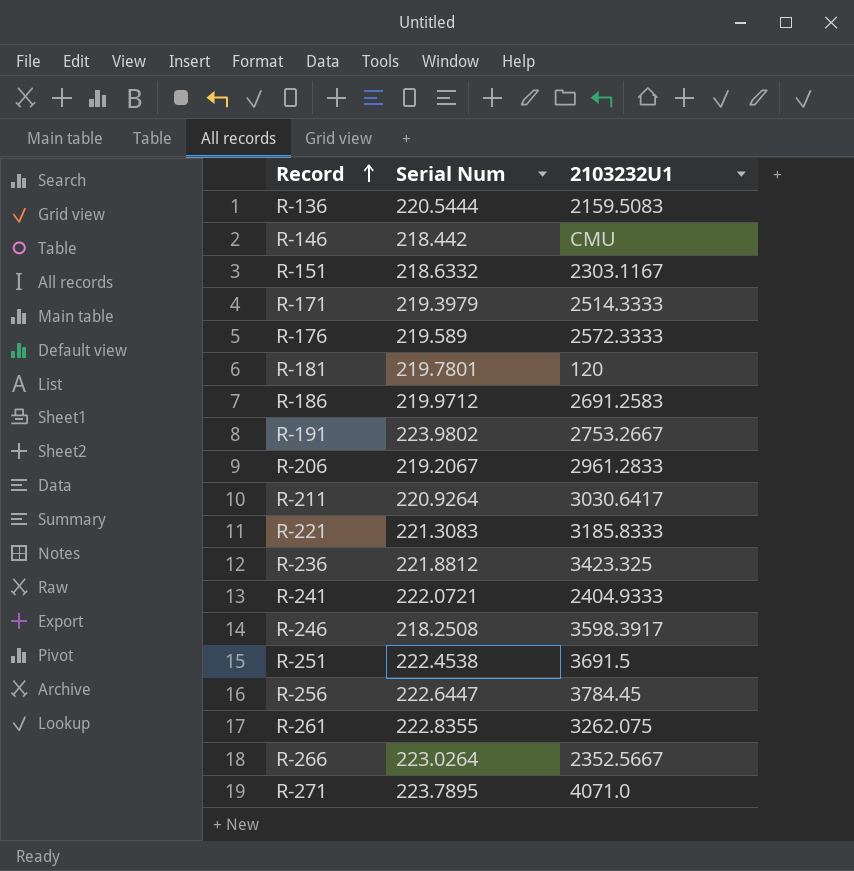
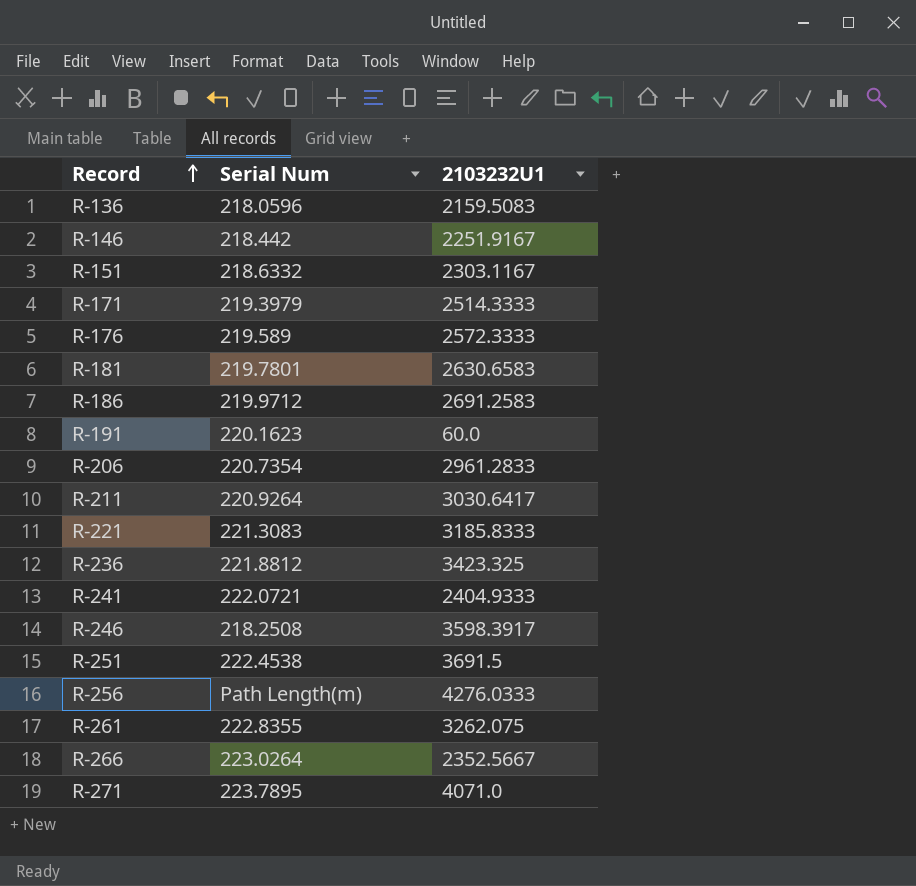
R-136 | Serial Num: 220.5444 -> 218.0596
R-146 | 2103232U1: CMU -> 2251.9167
R-181 | 2103232U1: 120 -> 2630.6583
R-191 | Serial Num: 223.9802 -> 220.1623
R-191 | 2103232U1: 2753.2667 -> 60.0
R-206 | Serial Num: 219.2067 -> 220.7354
R-256 | Serial Num: 222.6447 -> Path Length(m)
R-256 | 2103232U1: 3784.45 -> 4276.0333

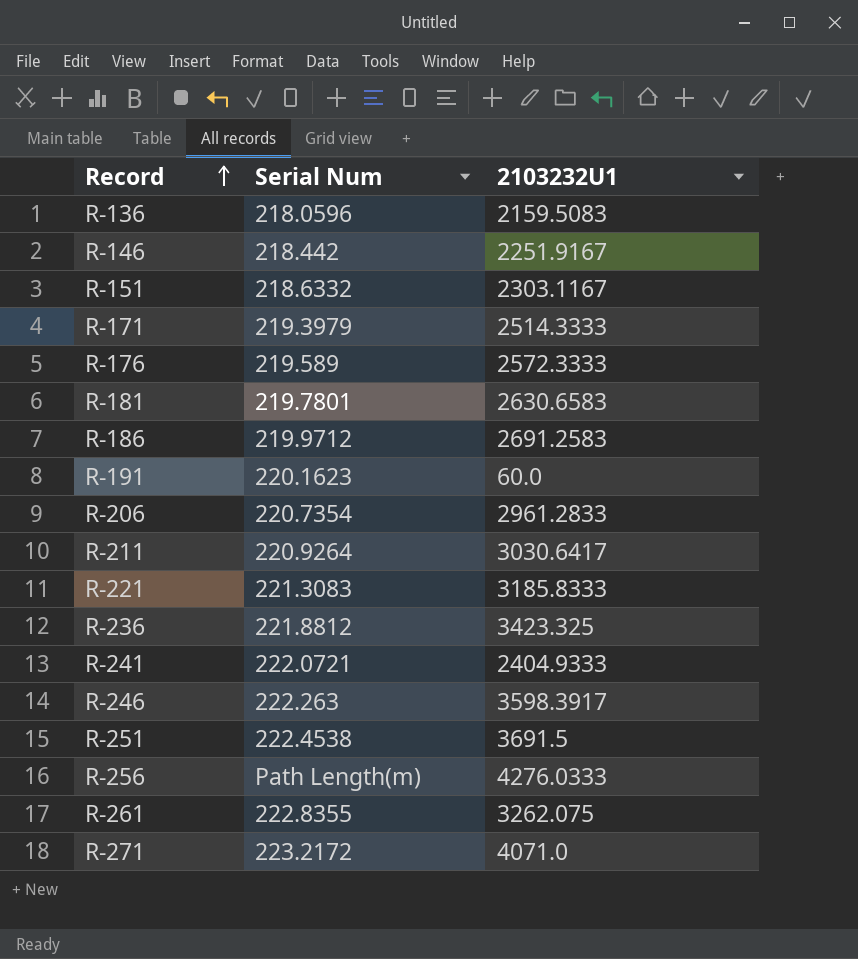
row R-266: 223.0264 | 2352.5667 -> none
R-246 | Serial Num: 218.2508 -> 222.263
R-271 | Serial Num: 223.7895 -> 223.2172

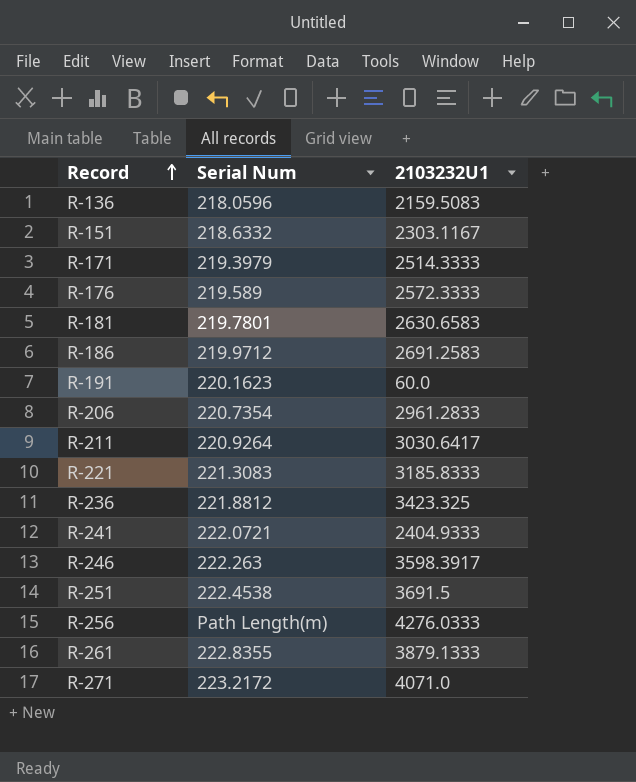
row R-146: 218.442 | 2251.9167 -> none
R-261 | 2103232U1: 3262.075 -> 3879.1333

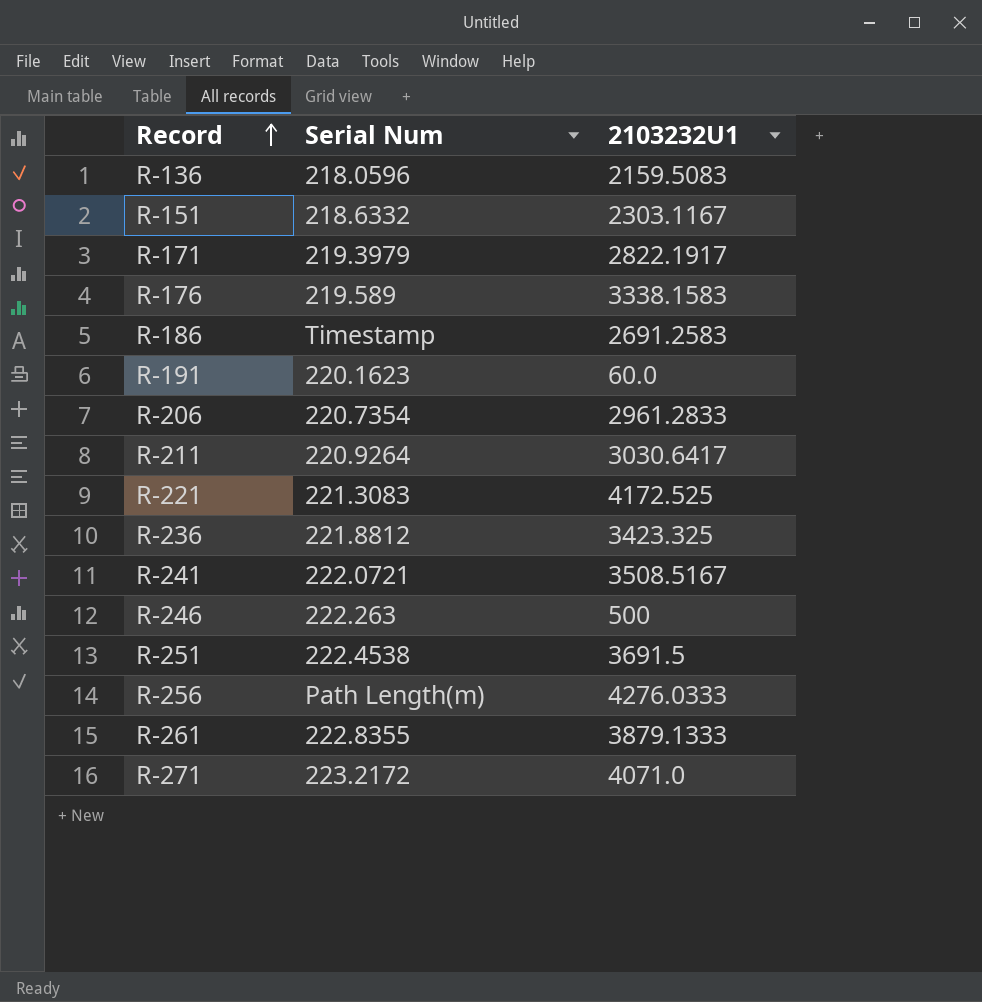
row R-181: 219.7801 | 2630.6583 -> none
R-171 | 2103232U1: 2514.3333 -> 2822.1917
R-176 | 2103232U1: 2572.3333 -> 3338.1583
R-186 | Serial Num: 219.9712 -> Timestamp
R-221 | 2103232U1: 3185.8333 -> 4172.525
R-241 | 2103232U1: 2404.9333 -> 3508.5167
R-246 | 2103232U1: 3598.3917 -> 500

